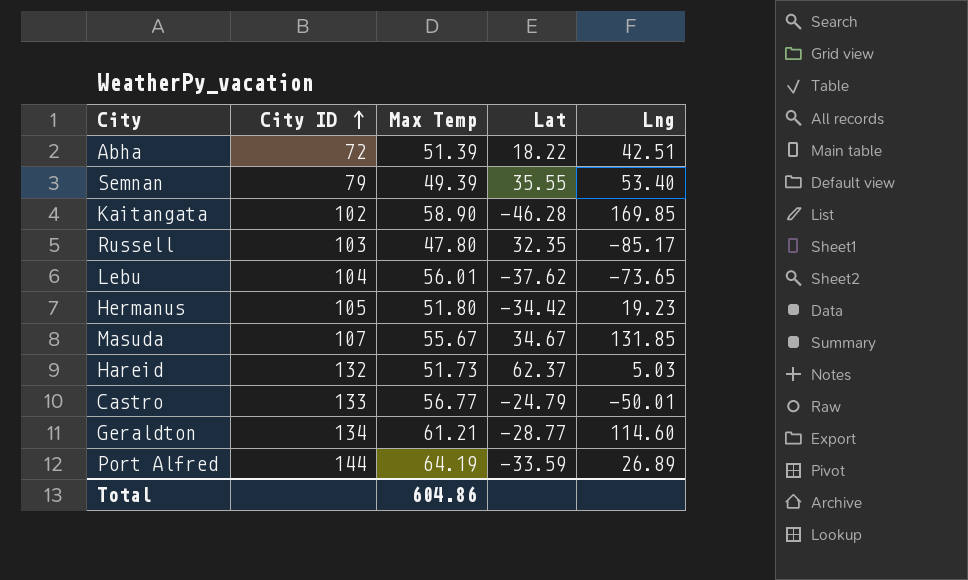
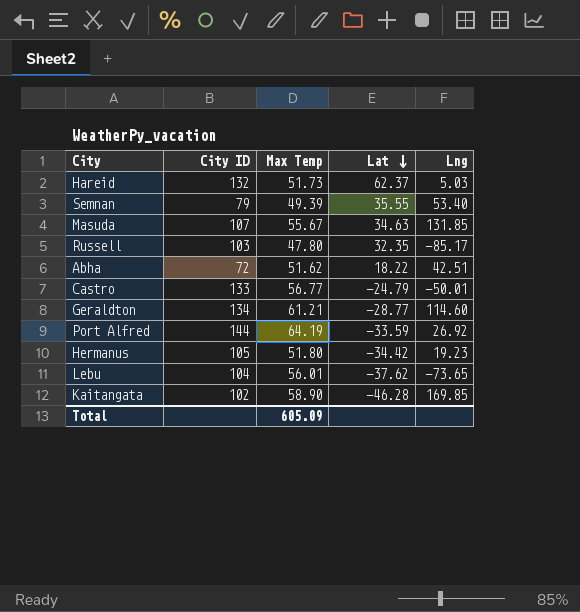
row order: City ID ascending -> Lat descending
Masuda | Lat: 34.67 -> 34.63
Abha | Max Temp: 51.39 -> 51.62
Port Alfred | Lng: 26.89 -> 26.92
Total | Max Temp: 604.86 -> 605.09

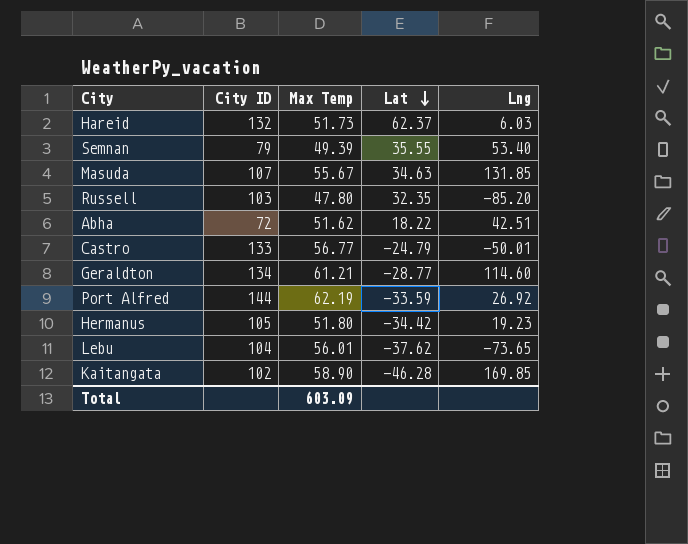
Hareid | Lng: 5.03 -> 6.03
Russell | Lng: -85.17 -> -85.20
Port Alfred | Max Temp: 64.19 -> 62.19
Total | Max Temp: 605.09 -> 603.09

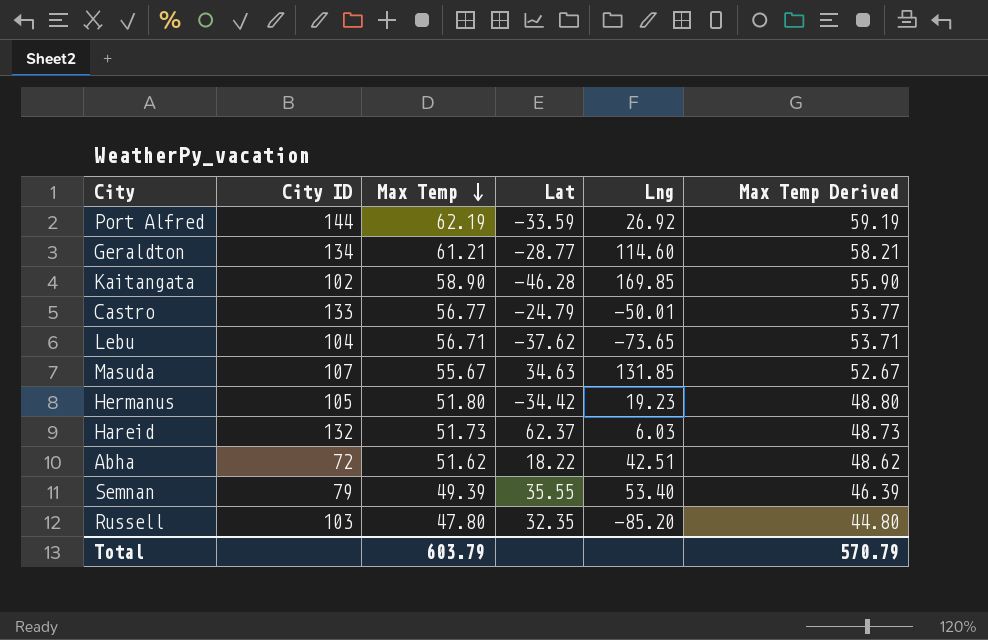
row order: Lat descending -> Max Temp descending
column Max Temp Derived | formula: none -> [Max Temp] - 3
Lebu | Max Temp: 56.01 -> 56.71
Total | Max Temp: 603.09 -> 603.79

